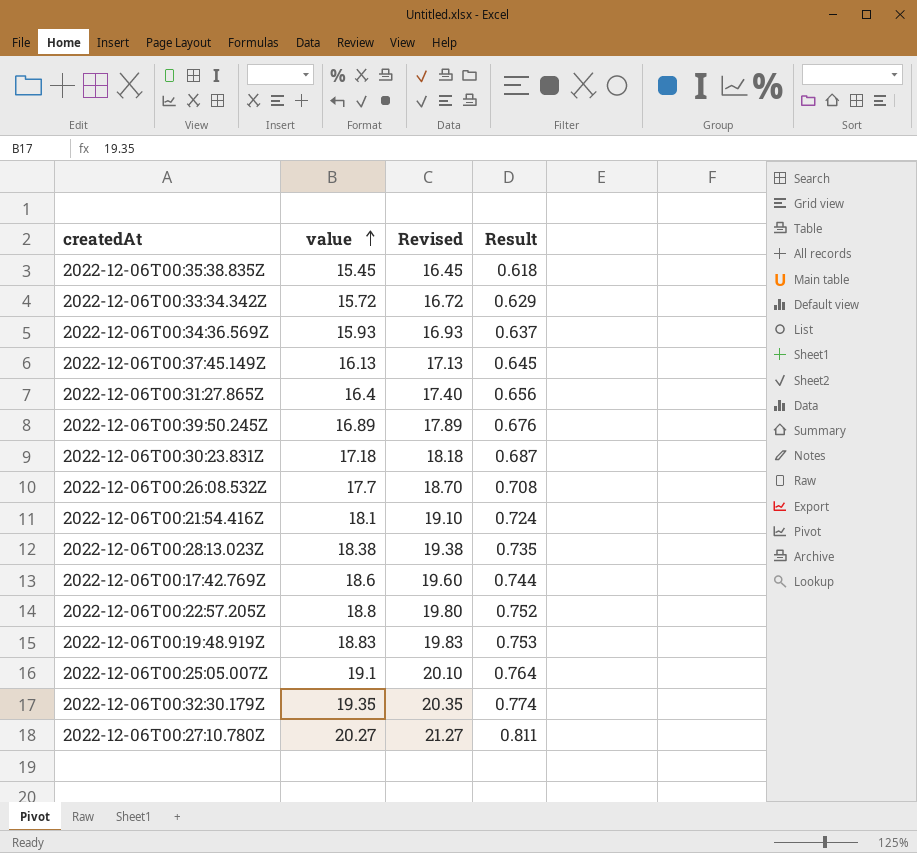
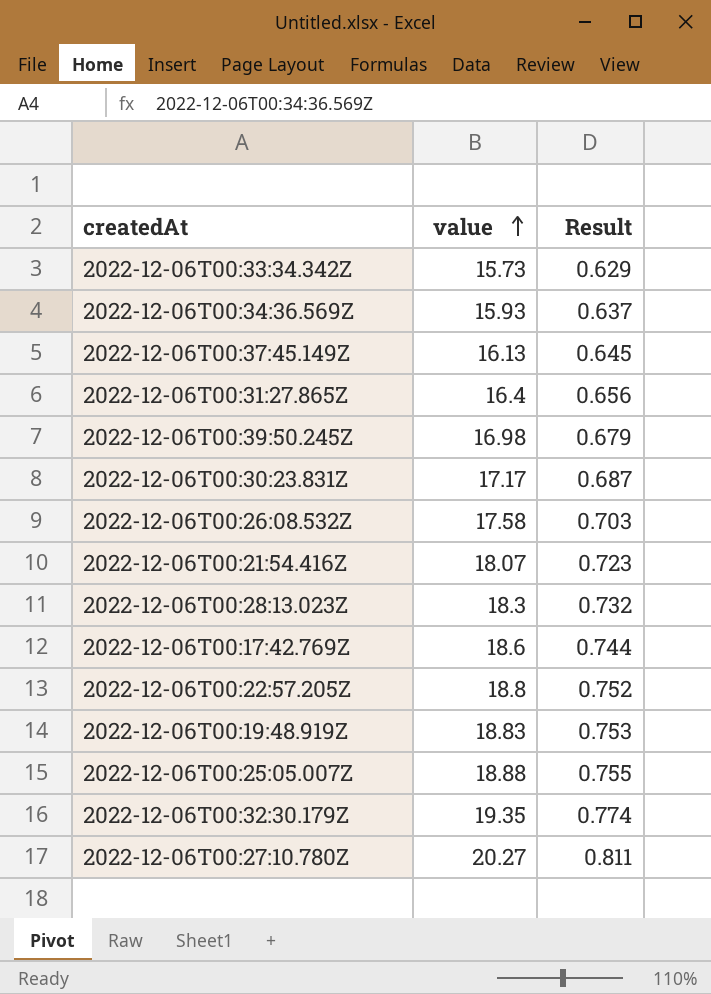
column Revised | formula: [value] + 1 -> none
row 2022-12-06T00:35:38.835Z: 15.45 | 16.45 | 0.618 -> none
2022-12-06T00:33:34.342Z | value: 15.72 -> 15.73
2022-12-06T00:39:50.245Z | value: 16.89 -> 16.98
2022-12-06T00:39:50.245Z | Result: 0.676 -> 0.679
2022-12-06T00:30:23.831Z | value: 17.18 -> 17.17
2022-12-06T00:26:08.532Z | value: 17.7 -> 17.58
2022-12-06T00:26:08.532Z | Result: 0.708 -> 0.703
2022-12-06T00:21:54.416Z | value: 18.1 -> 18.07
2022-12-06T00:21:54.416Z | Result: 0.724 -> 0.723
2022-12-06T00:28:13.023Z | value: 18.38 -> 18.3
2022-12-06T00:28:13.023Z | Result: 0.735 -> 0.732
2022-12-06T00:25:05.007Z | value: 19.1 -> 18.88
2022-12-06T00:25:05.007Z | Result: 0.764 -> 0.755

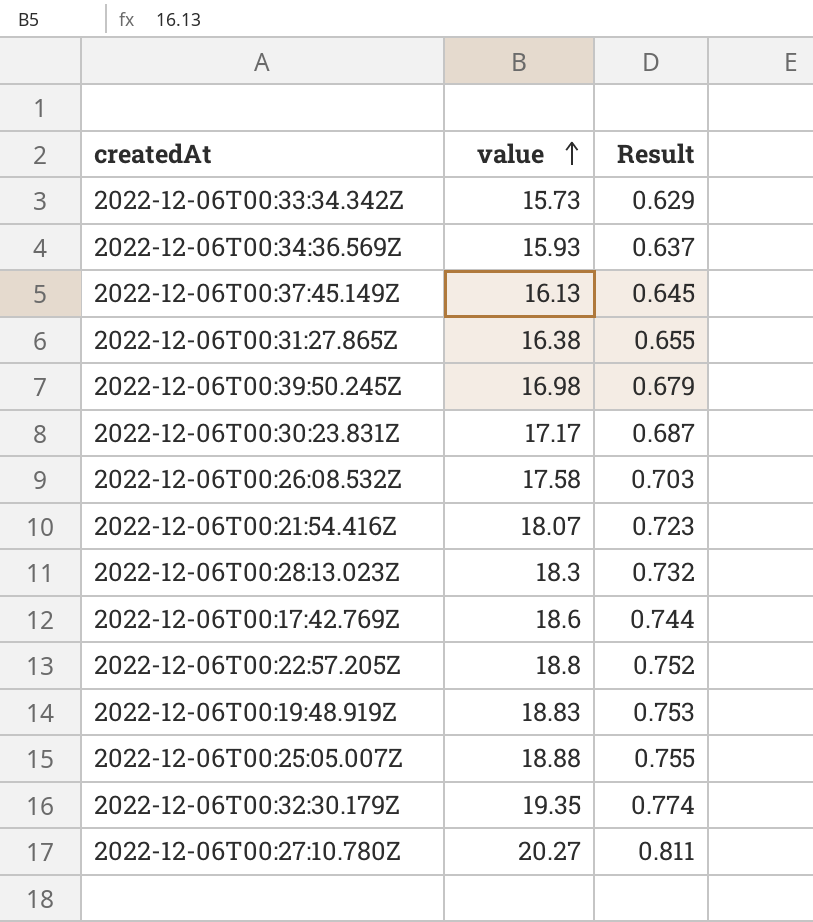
2022-12-06T00:31:27.865Z | value: 16.4 -> 16.38
2022-12-06T00:31:27.865Z | Result: 0.656 -> 0.655

